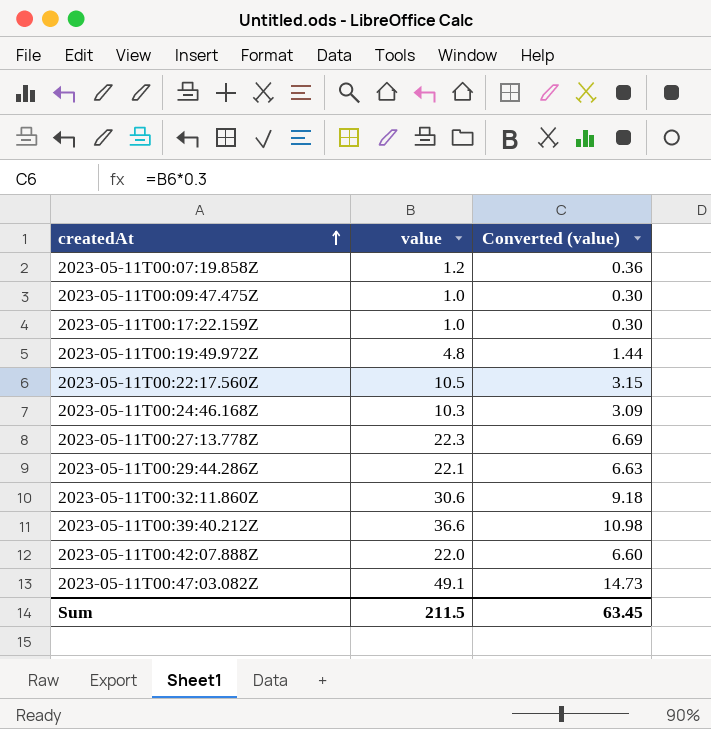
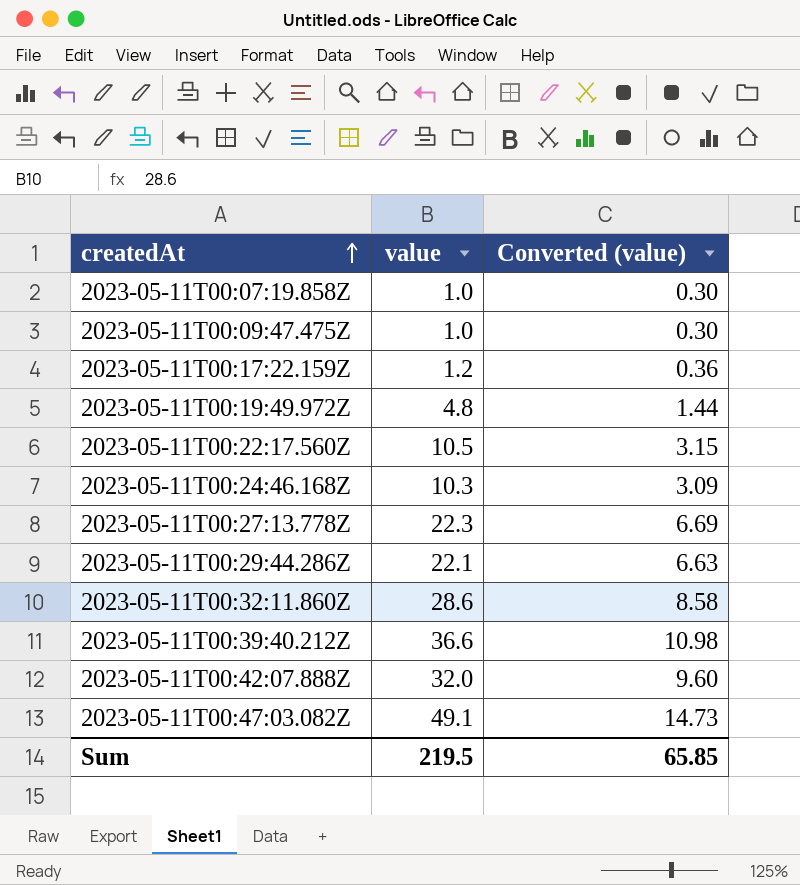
2023-05-11T00:07:19.858Z | value: 1.2 -> 1.0
2023-05-11T00:07:19.858Z | Converted (value): 0.36 -> 0.30
2023-05-11T00:17:22.159Z | value: 1.0 -> 1.2
2023-05-11T00:17:22.159Z | Converted (value): 0.30 -> 0.36
2023-05-11T00:32:11.860Z | value: 30.6 -> 28.6
2023-05-11T00:32:11.860Z | Converted (value): 9.18 -> 8.58
2023-05-11T00:42:07.888Z | value: 22.0 -> 32.0
2023-05-11T00:42:07.888Z | Converted (value): 6.60 -> 9.60
Sum | value: 211.5 -> 219.5
Sum | Converted (value): 63.45 -> 65.85

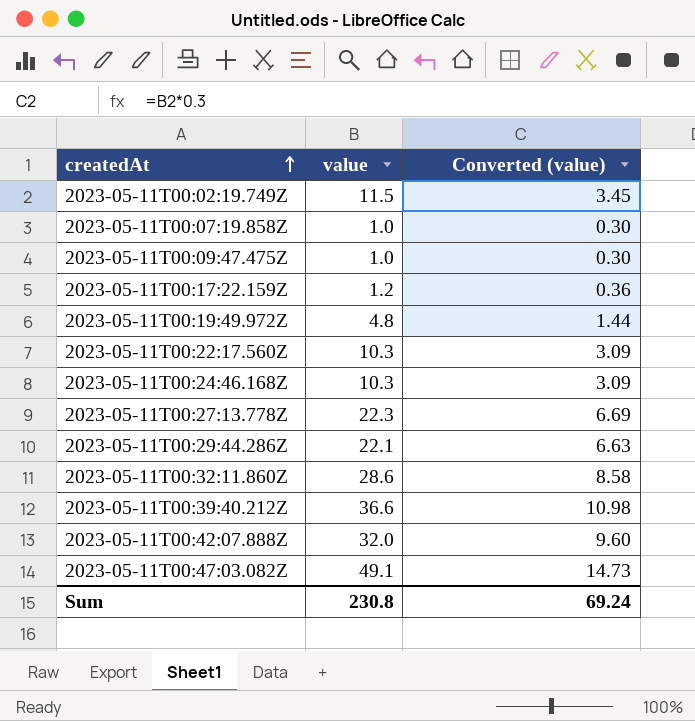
row 2023-05-11T00:02:19.749Z: none -> 11.5 | 3.45
2023-05-11T00:22:17.560Z | value: 10.5 -> 10.3
2023-05-11T00:22:17.560Z | Converted (value): 3.15 -> 3.09
Sum | value: 219.5 -> 230.8
Sum | Converted (value): 65.85 -> 69.24

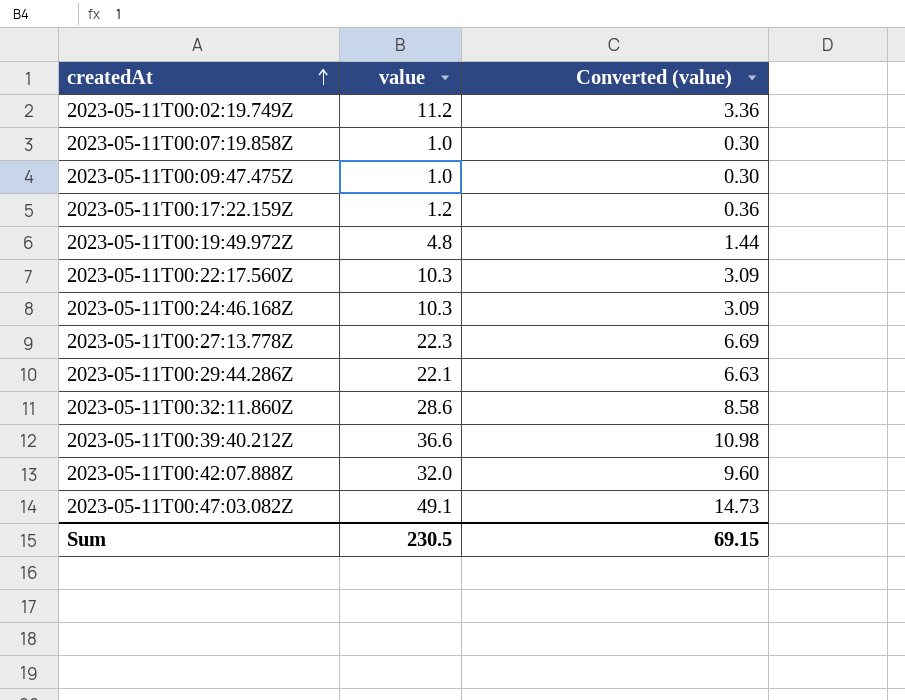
2023-05-11T00:02:19.749Z | value: 11.5 -> 11.2
2023-05-11T00:02:19.749Z | Converted (value): 3.45 -> 3.36
Sum | value: 230.8 -> 230.5
Sum | Converted (value): 69.24 -> 69.15

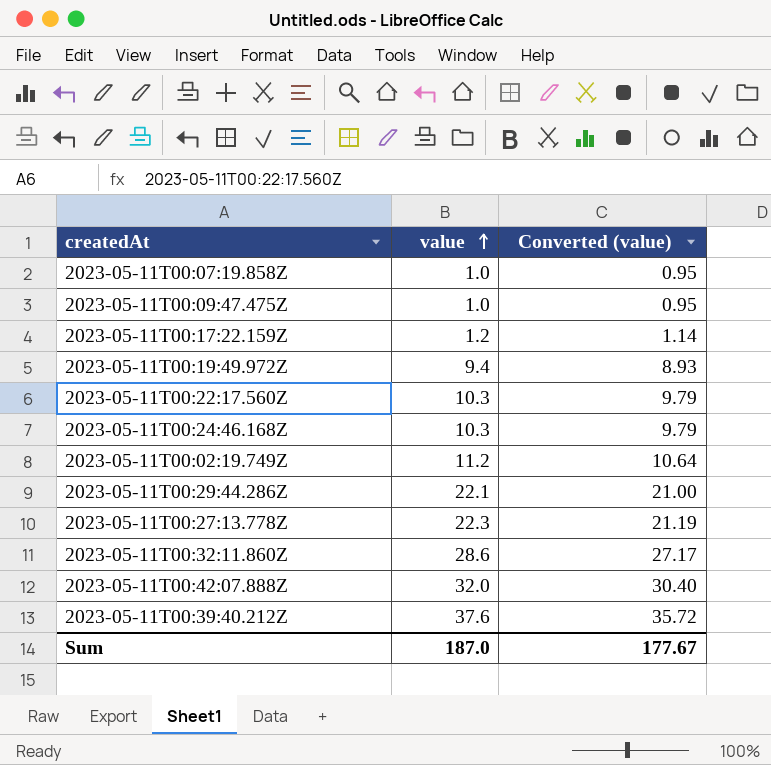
row order: createdAt ascending -> value ascending
column Converted (value) | formula: [value] * 0.3 -> [value] * 0.95
row 2023-05-11T00:47:03.082Z: 49.1 | 14.73 -> none
2023-05-11T00:19:49.972Z | value: 4.8 -> 9.4
2023-05-11T00:39:40.212Z | value: 36.6 -> 37.6
Sum | value: 230.5 -> 187.0
Sum | Converted (value): 69.15 -> 177.67

